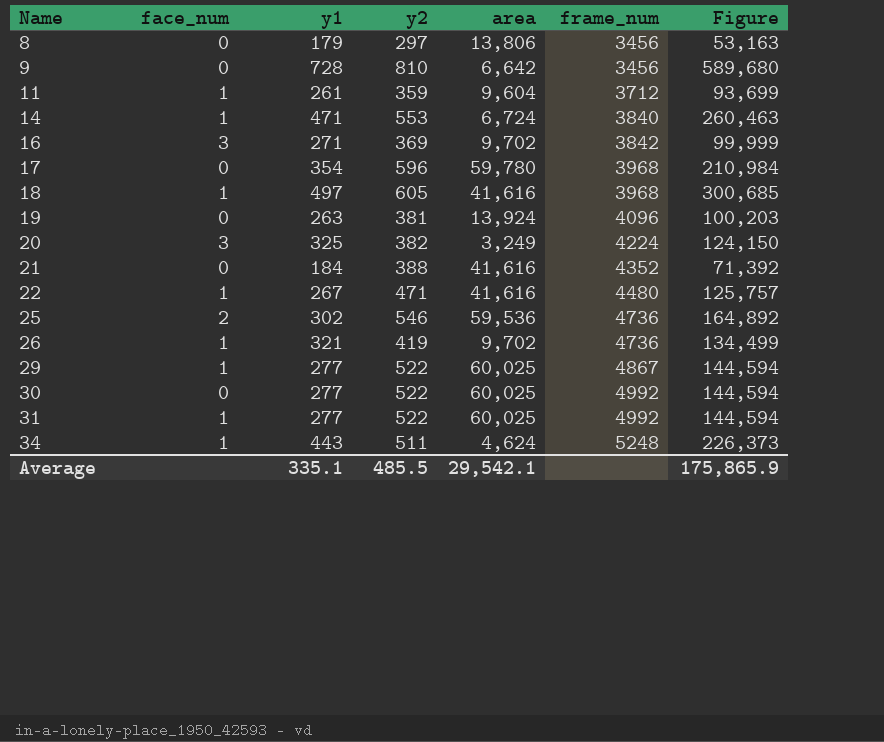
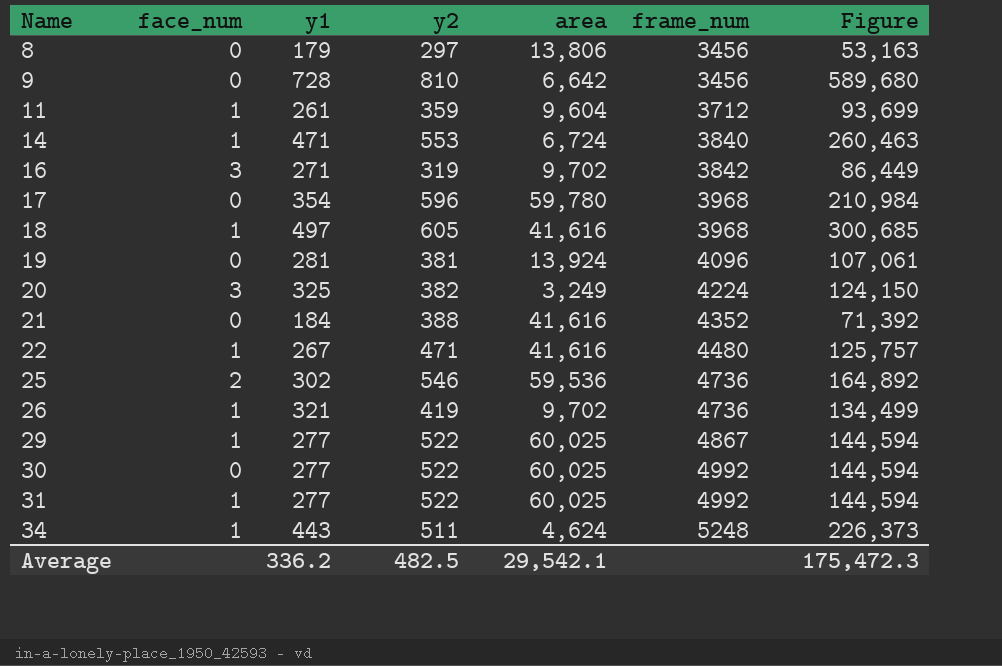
16 | y2: 369 -> 319
16 | Figure: 99,999 -> 86,449
19 | y1: 263 -> 281
19 | Figure: 100,203 -> 107,061
Average | y1: 335.1 -> 336.2
Average | y2: 485.5 -> 482.5
Average | Figure: 175,865.9 -> 175,472.3

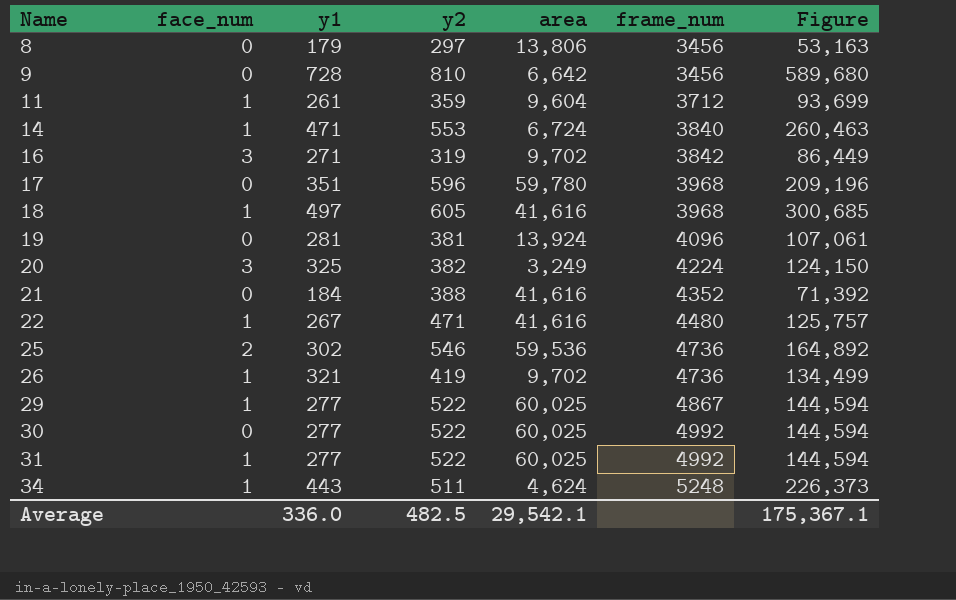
17 | y1: 354 -> 351
17 | Figure: 210,984 -> 209,196
Average | y1: 336.2 -> 336.0
Average | Figure: 175,472.3 -> 175,367.1

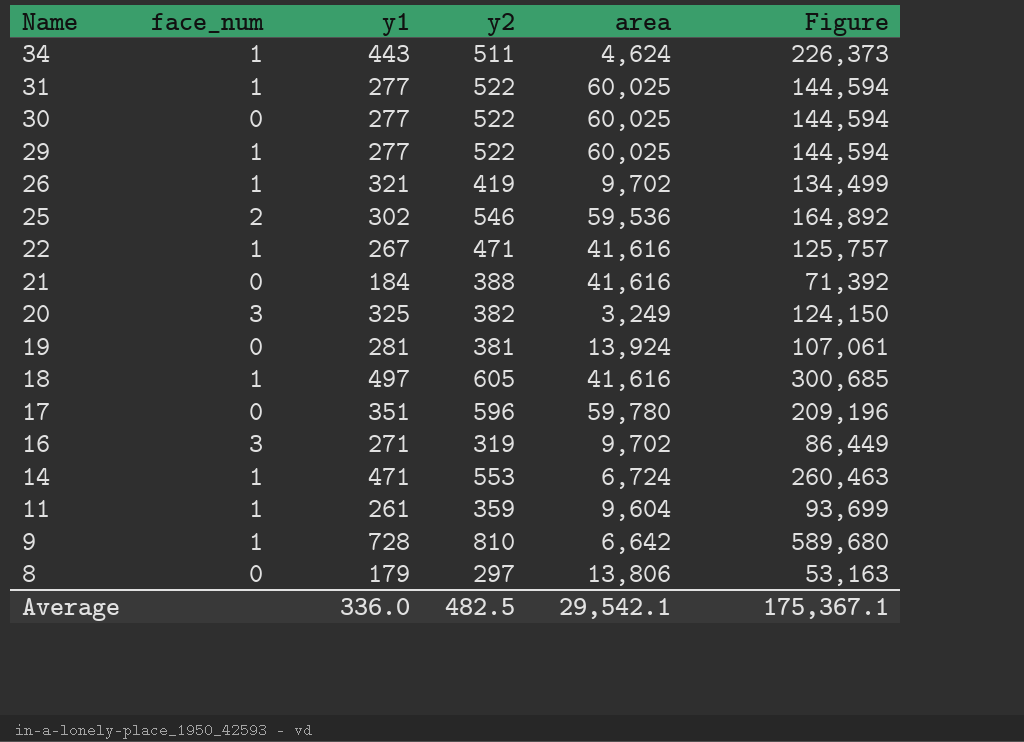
row order: Name ascending -> Name descending
column frame_num | position: 6 -> none
9 | face_num: 0 -> 1

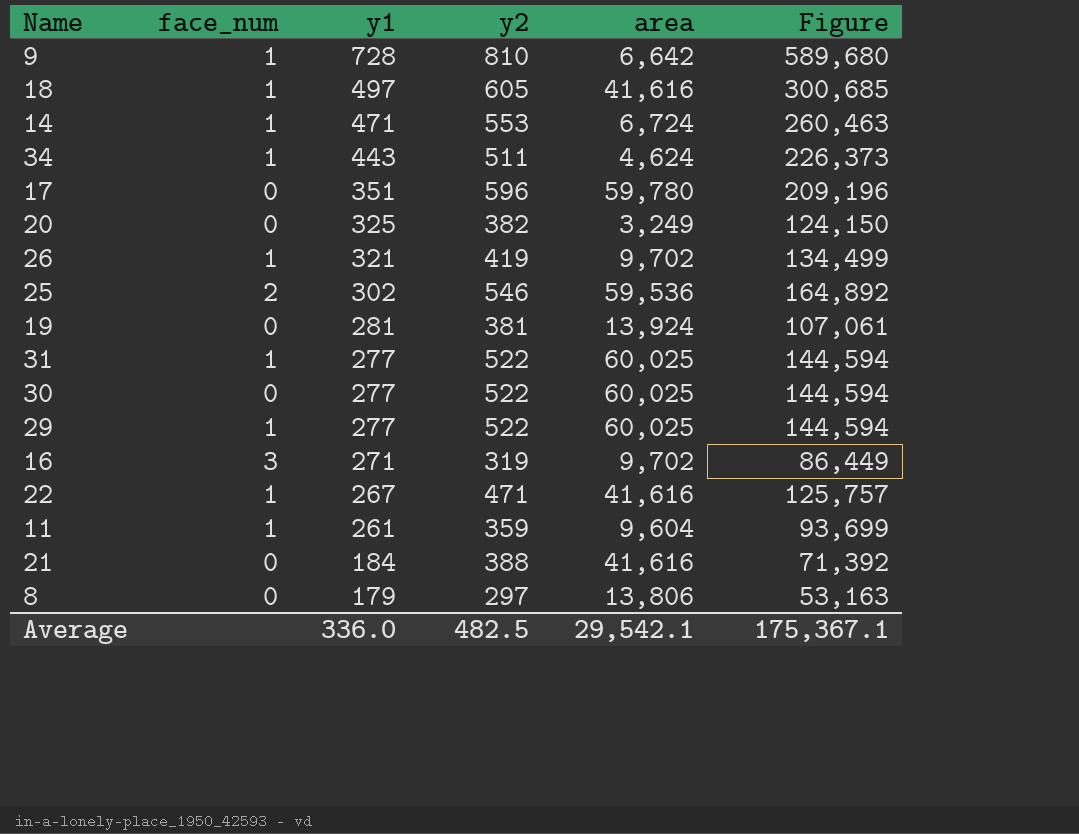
row order: Name descending -> y1 descending
20 | face_num: 3 -> 0

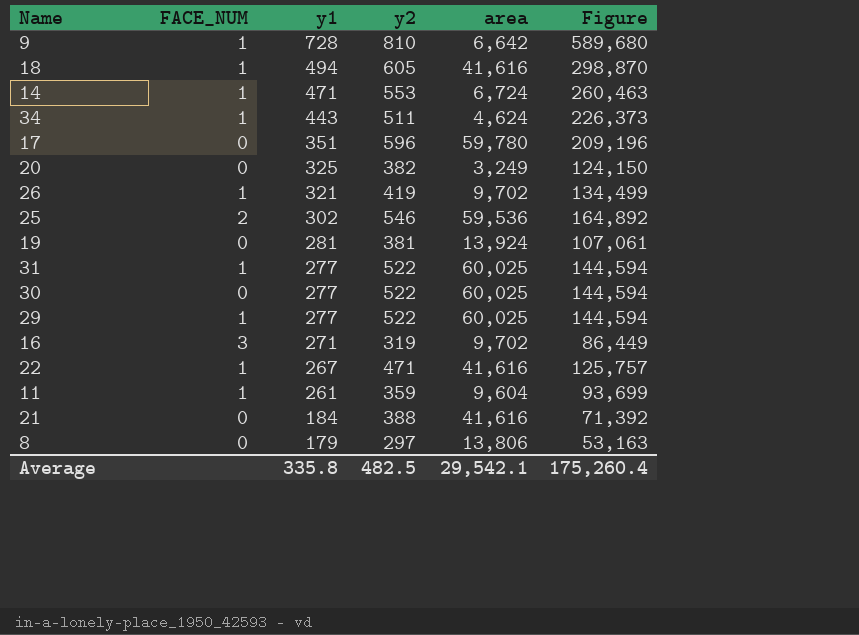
column name: face_num -> FACE_NUM
18 | y1: 497 -> 494
18 | Figure: 300,685 -> 298,870
Average | y1: 336.0 -> 335.8
Average | Figure: 175,367.1 -> 175,260.4

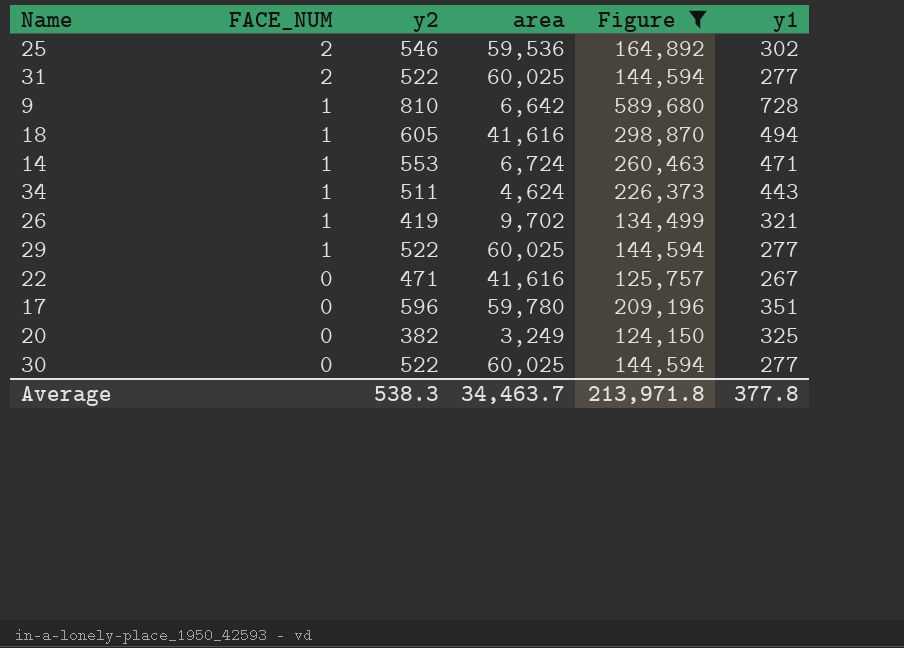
filter: none -> Figure >= 124,150
row order: y1 descending -> FACE_NUM descending
column y1 | position: 3 -> 6
31 | FACE_NUM: 1 -> 2
22 | FACE_NUM: 1 -> 0
Average | y2: 482.5 -> 538.3
Average | area: 29,542.1 -> 34,463.7
Average | Figure: 175,260.4 -> 213,971.8
Average | y1: 335.8 -> 377.8

